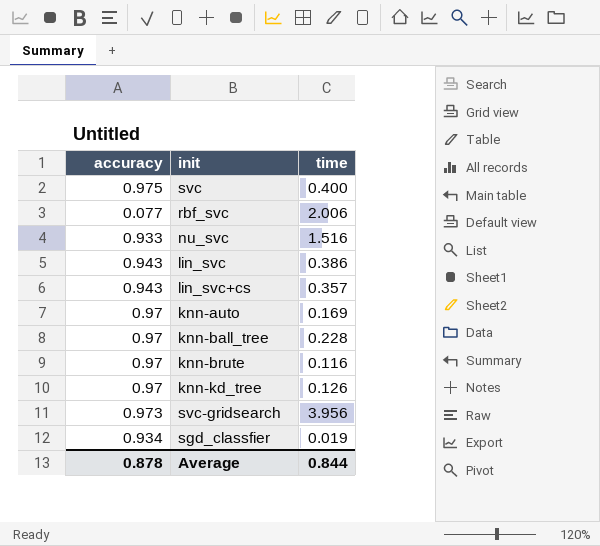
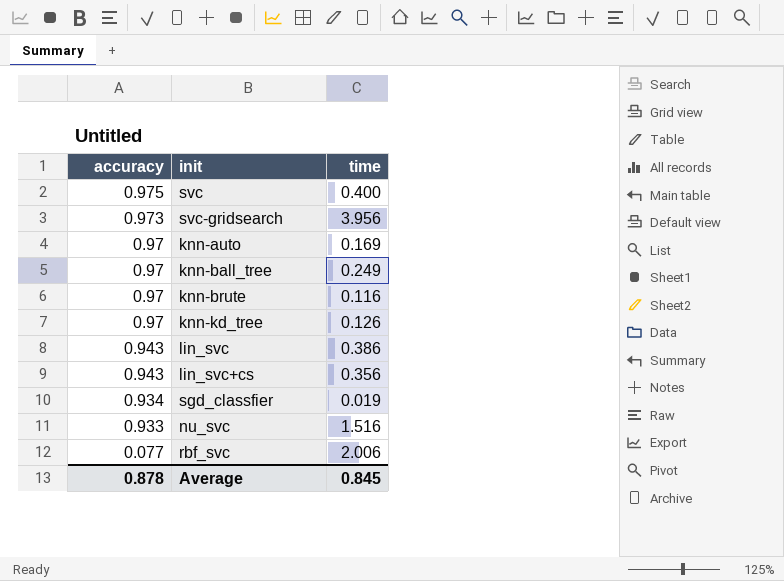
row order: none -> accuracy descending
knn-ball_tree | time: 0.228 -> 0.249
lin_svc+cs | time: 0.357 -> 0.356
Average | time: 0.844 -> 0.845

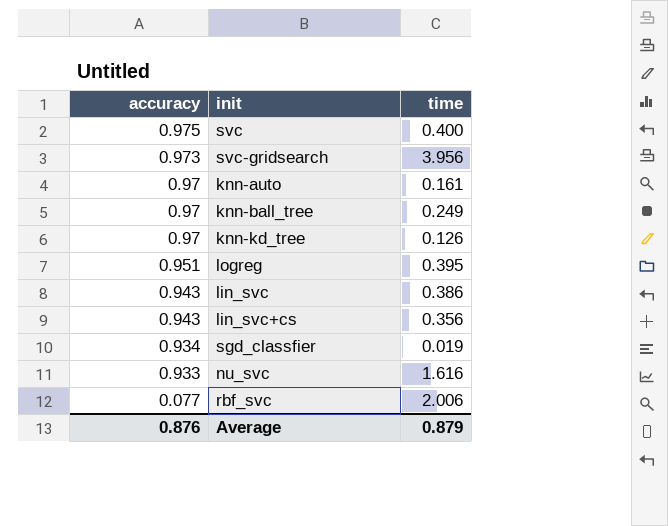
row knn-brute: 0.97 | 0.116 -> none
knn-auto | time: 0.169 -> 0.161
row logreg: none -> 0.951 | 0.395
nu_svc | time: 1.516 -> 1.616
Average | accuracy: 0.878 -> 0.876
Average | time: 0.845 -> 0.879

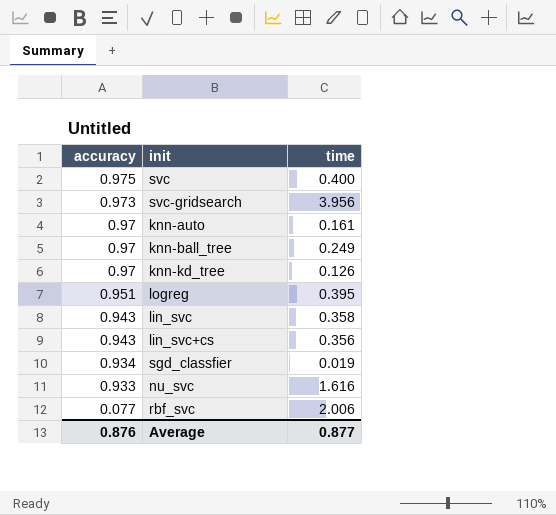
lin_svc | time: 0.386 -> 0.358
Average | time: 0.879 -> 0.877

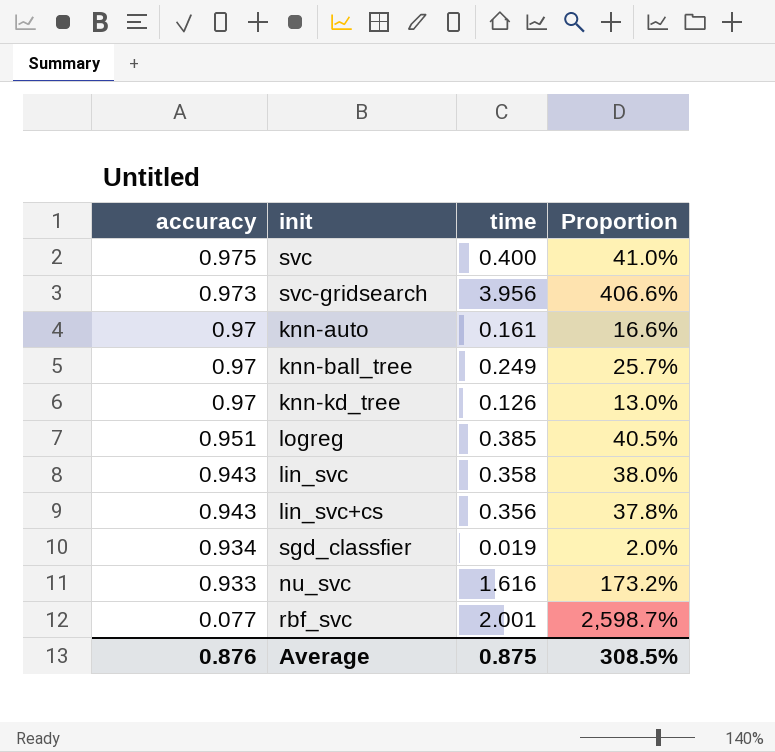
column Proportion | formula: none -> [time] / [accuracy]
logreg | time: 0.395 -> 0.385
rbf_svc | time: 2.006 -> 2.001
Average | time: 0.877 -> 0.875

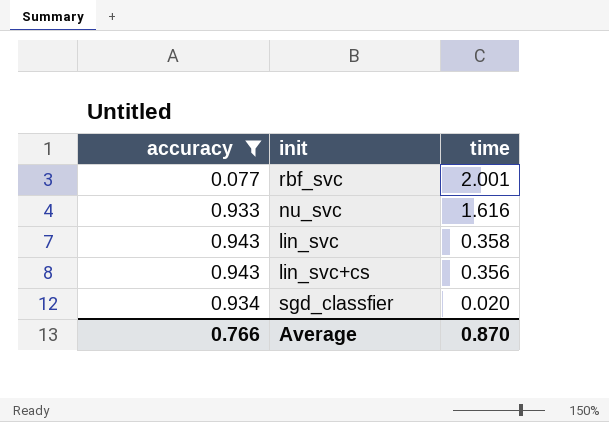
filter: none -> accuracy <= 0.943
row order: accuracy descending -> time descending
column Proportion | formula: [time] / [accuracy] -> none
sgd_classfier | time: 0.019 -> 0.020
Average | accuracy: 0.876 -> 0.766
Average | time: 0.875 -> 0.870

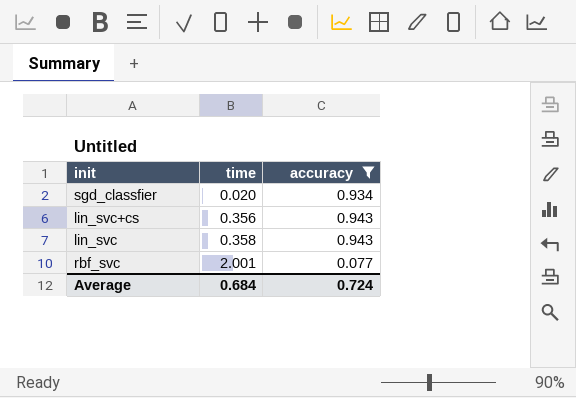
row order: time descending -> time ascending
column accuracy | position: 1 -> 3
row nu_svc: 0.933 | 1.616 -> none
Average | time: 0.870 -> 0.684
Average | accuracy: 0.766 -> 0.724

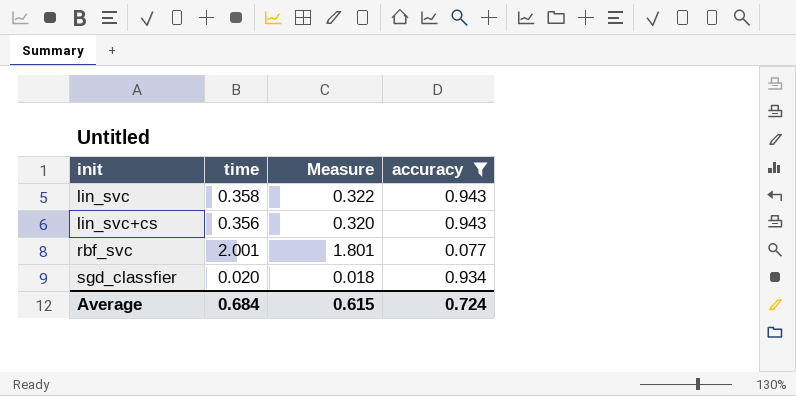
row order: time ascending -> init ascending
column Measure | formula: none -> [time] * 0.9

